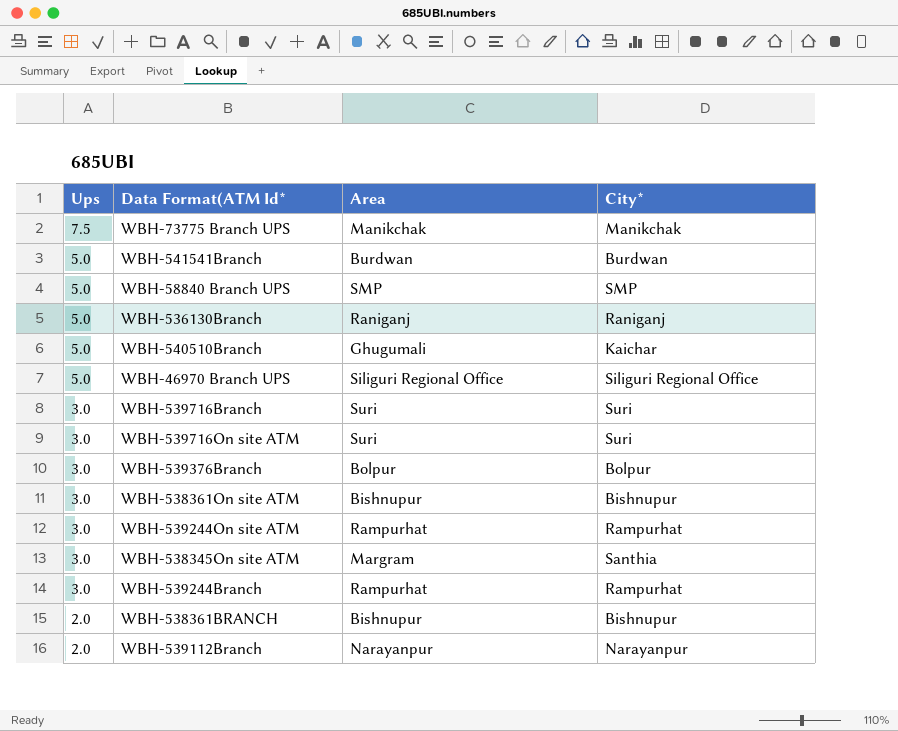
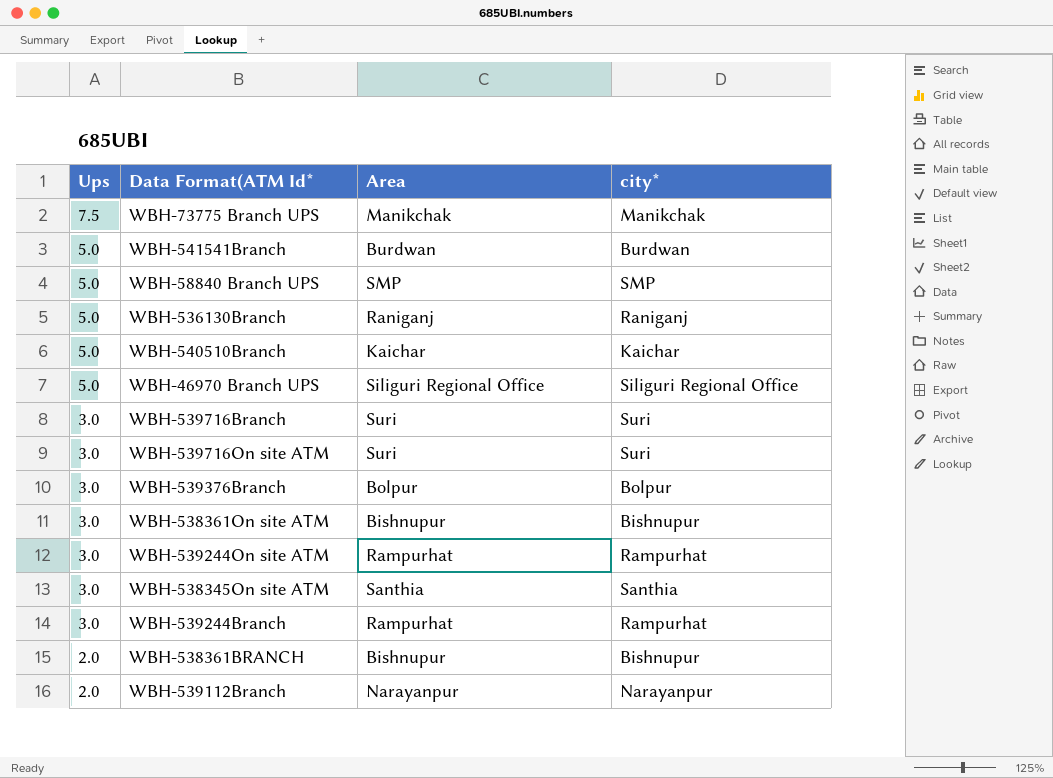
column name: City* -> city*
WBH-540510Branch | Area: Ghugumali -> Kaichar
WBH-538345On site ATM | Area: Margram -> Santhia

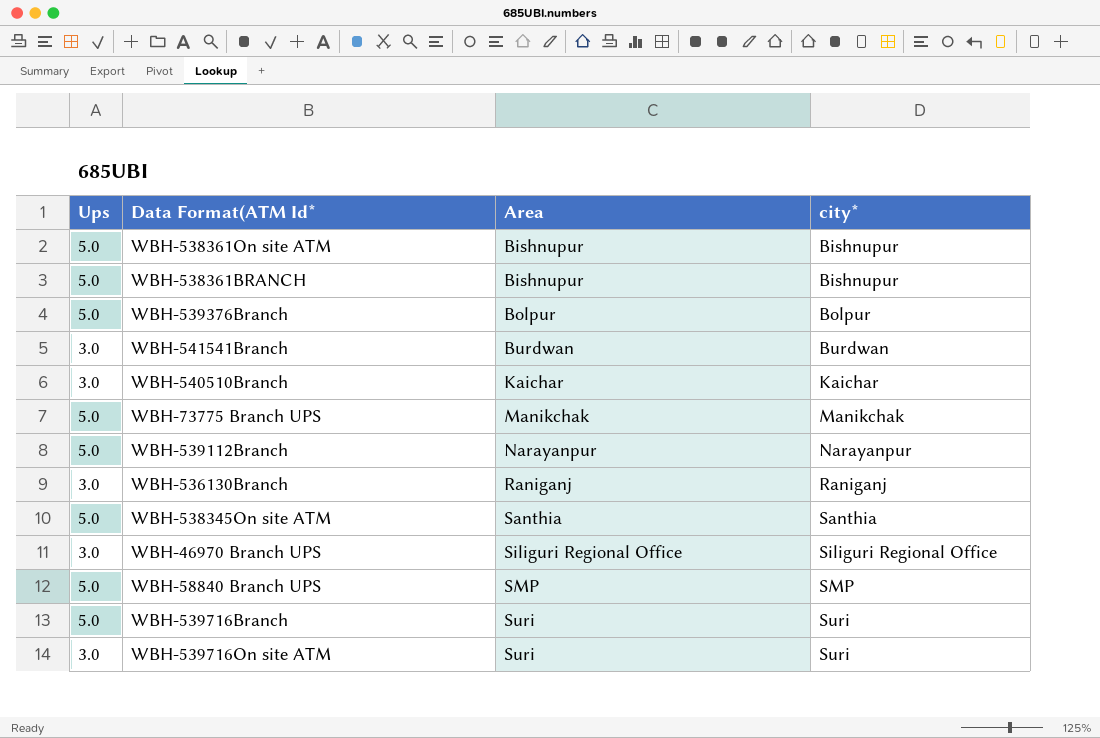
row order: Ups descending -> Area ascending
row WBH-539244On site ATM: 3.0 | Rampurhat | Rampurhat -> none
row WBH-539244Branch: 3.0 | Rampurhat | Rampurhat -> none
WBH-538361On site ATM | Ups: 3.0 -> 5.0
WBH-538361BRANCH | Ups: 2.0 -> 5.0
WBH-539376Branch | Ups: 3.0 -> 5.0
WBH-541541Branch | Ups: 5.0 -> 3.0
WBH-540510Branch | Ups: 5.0 -> 3.0
WBH-73775 Branch UPS | Ups: 7.5 -> 5.0
WBH-539112Branch | Ups: 2.0 -> 5.0
WBH-536130Branch | Ups: 5.0 -> 3.0
WBH-538345On site ATM | Ups: 3.0 -> 5.0
WBH-46970 Branch UPS | Ups: 5.0 -> 3.0
WBH-539716Branch | Ups: 3.0 -> 5.0

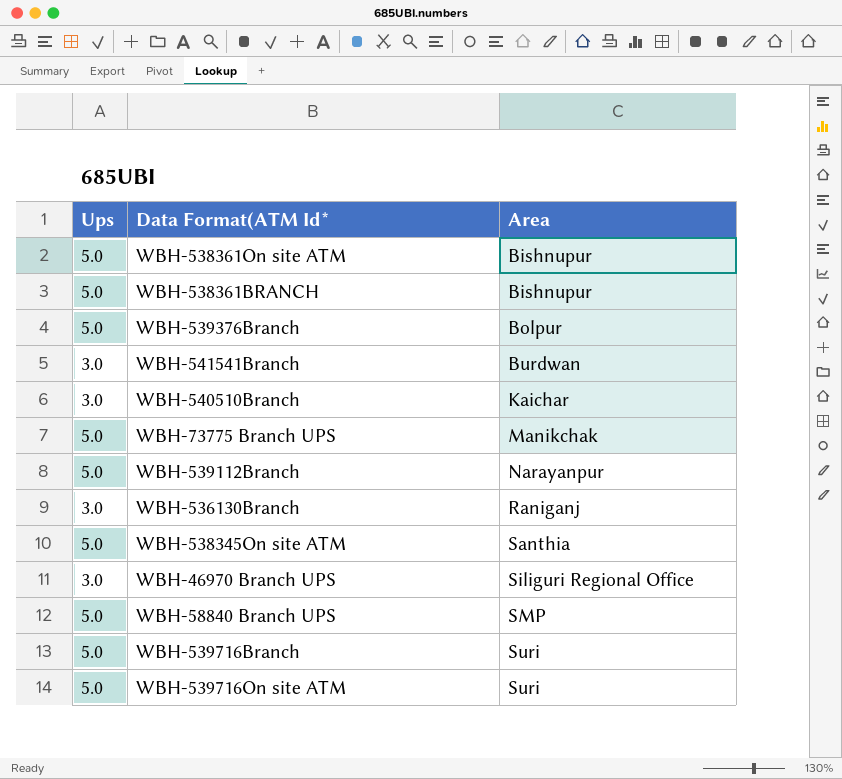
column city* | position: 4 -> none
WBH-539716On site ATM | Ups: 3.0 -> 5.0

